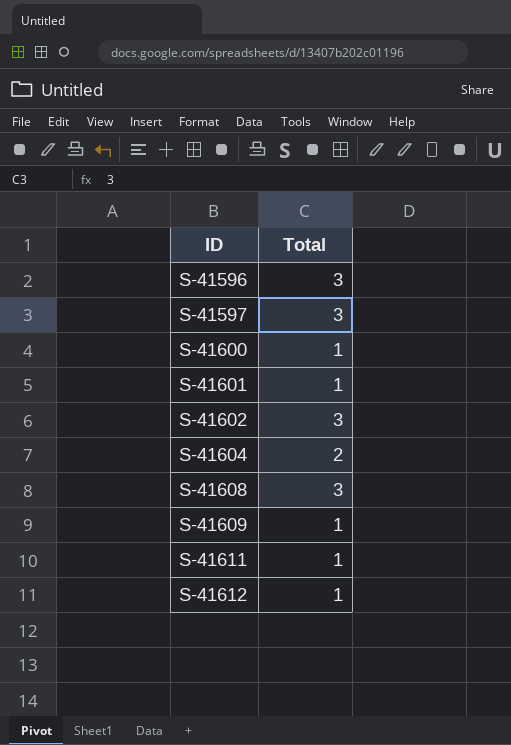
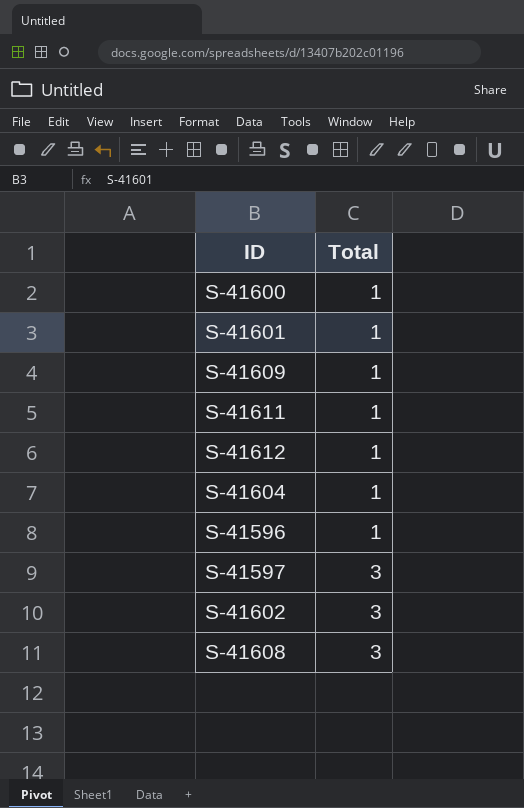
row order: ID ascending -> Total ascending
S-41604 | Total: 2 -> 1
S-41596 | Total: 3 -> 1

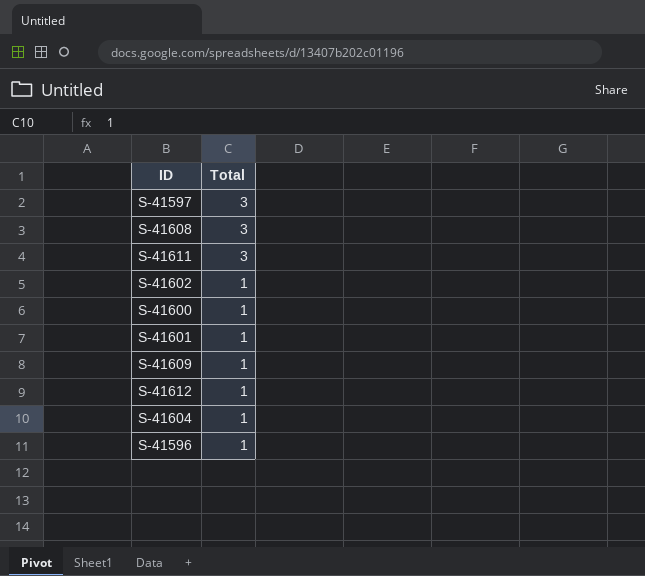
row order: Total ascending -> Total descending
S-41611 | Total: 1 -> 3
S-41602 | Total: 3 -> 1

